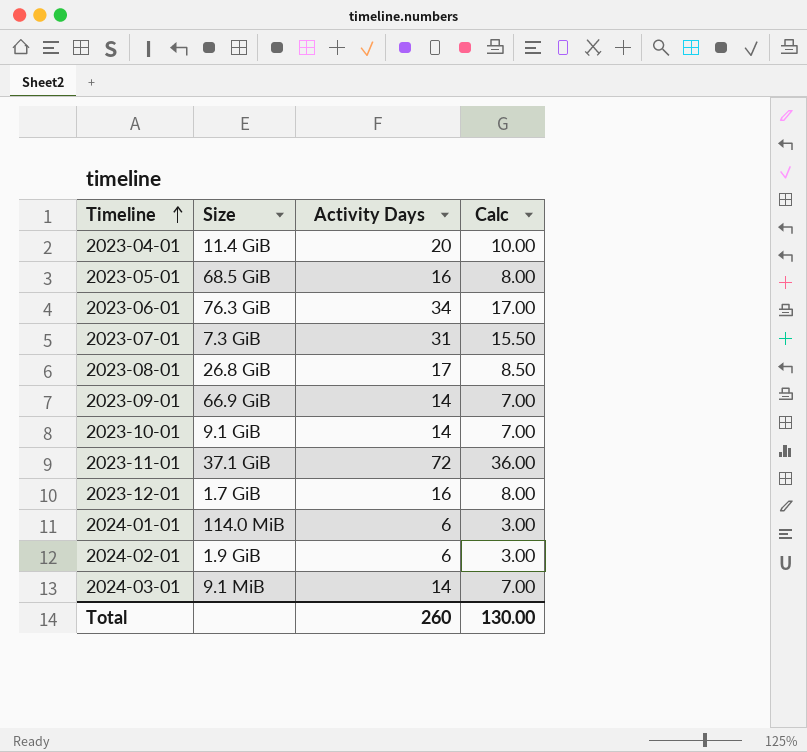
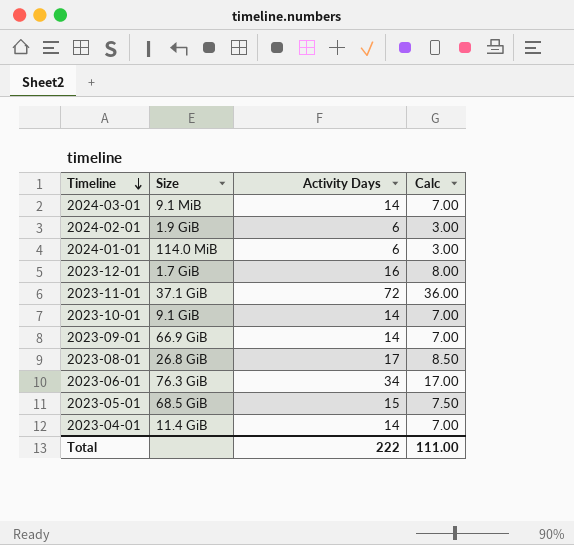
row order: Timeline ascending -> Timeline descending
row 2023-07-01: 7.3 GiB | 31 | 15.50 -> none
2023-05-01 | Activity Days: 16 -> 15
2023-05-01 | Calc: 8.00 -> 7.50
2023-04-01 | Activity Days: 20 -> 14
2023-04-01 | Calc: 10.00 -> 7.00
Total | Activity Days: 260 -> 222
Total | Calc: 130.00 -> 111.00

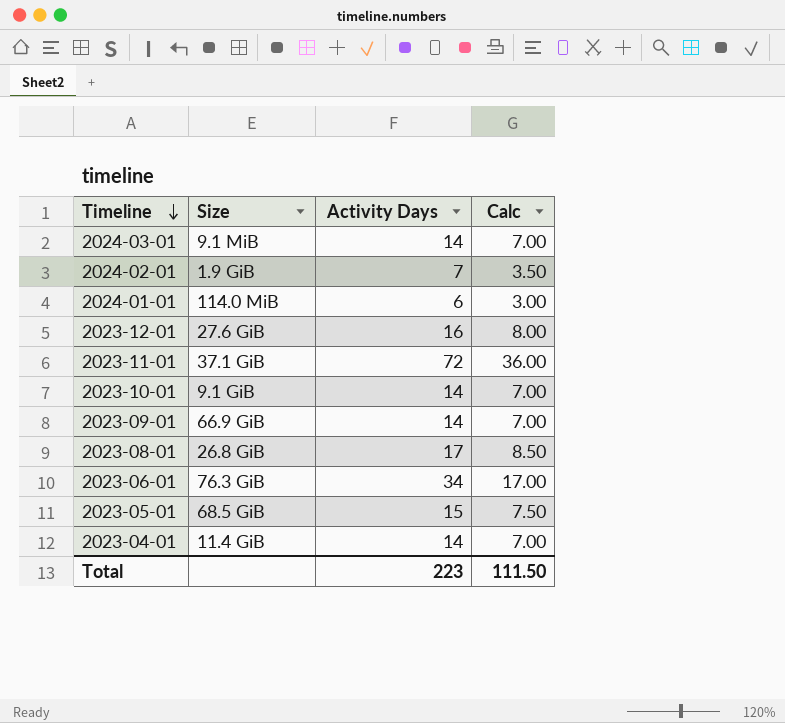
2024-02-01 | Activity Days: 6 -> 7
2024-02-01 | Calc: 3.00 -> 3.50
2023-12-01 | Size: 1.7 GiB -> 27.6 GiB
Total | Activity Days: 222 -> 223
Total | Calc: 111.00 -> 111.50

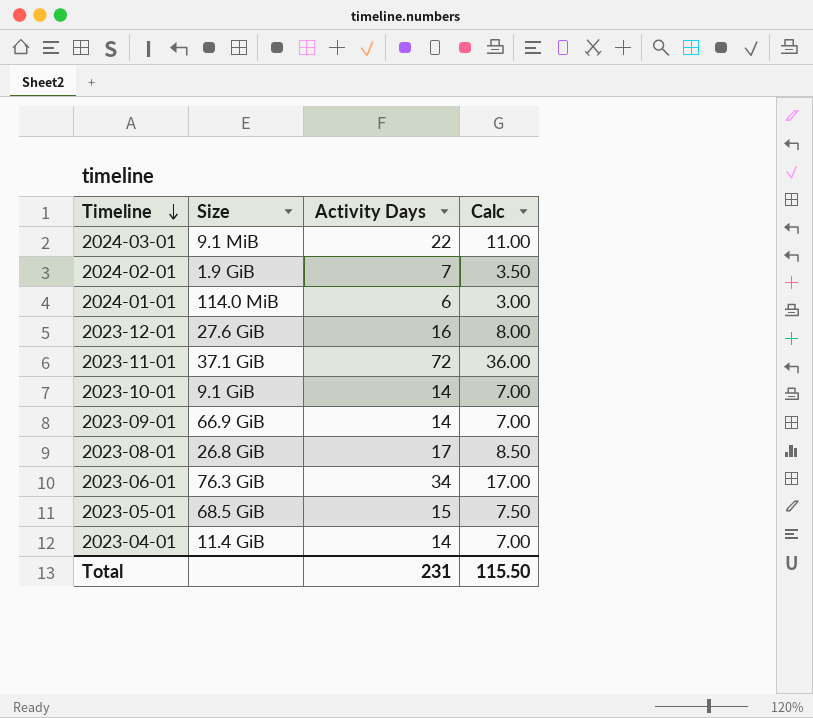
2024-03-01 | Activity Days: 14 -> 22
2024-03-01 | Calc: 7.00 -> 11.00
Total | Activity Days: 223 -> 231
Total | Calc: 111.50 -> 115.50

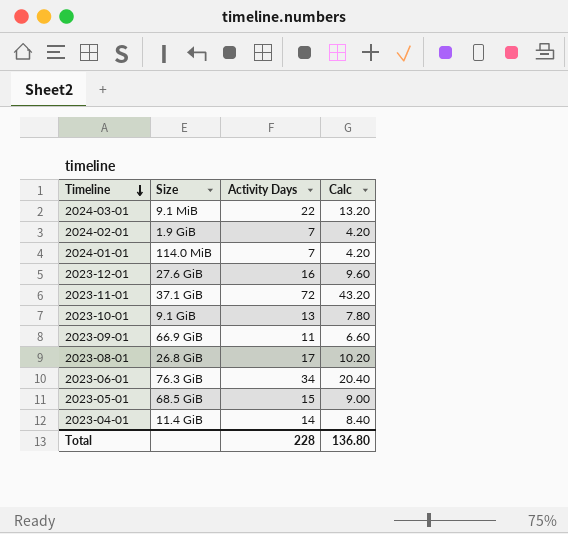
column Calc | formula: [Activity Days] * 0.5 -> [Activity Days] * 0.6
2024-01-01 | Activity Days: 6 -> 7
2023-10-01 | Activity Days: 14 -> 13
2023-09-01 | Activity Days: 14 -> 11
Total | Activity Days: 231 -> 228
Total | Calc: 115.50 -> 136.80

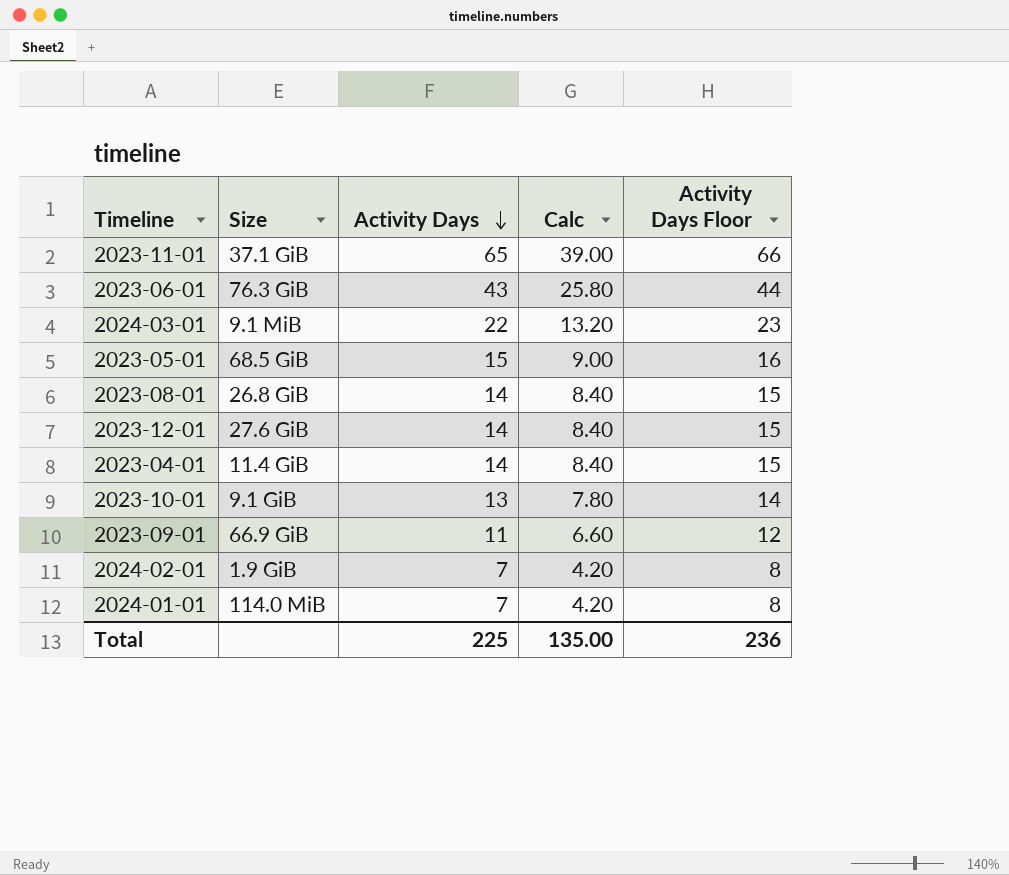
row order: Timeline descending -> Activity Days descending
column Activity Days Floor | formula: none -> [Activity Days] + 1
2023-11-01 | Activity Days: 72 -> 65
2023-11-01 | Calc: 43.20 -> 39.00
2023-06-01 | Activity Days: 34 -> 43
2023-06-01 | Calc: 20.40 -> 25.80
2023-08-01 | Activity Days: 17 -> 14
2023-08-01 | Calc: 10.20 -> 8.40
2023-12-01 | Activity Days: 16 -> 14
2023-12-01 | Calc: 9.60 -> 8.40
Total | Activity Days: 228 -> 225
Total | Calc: 136.80 -> 135.00

